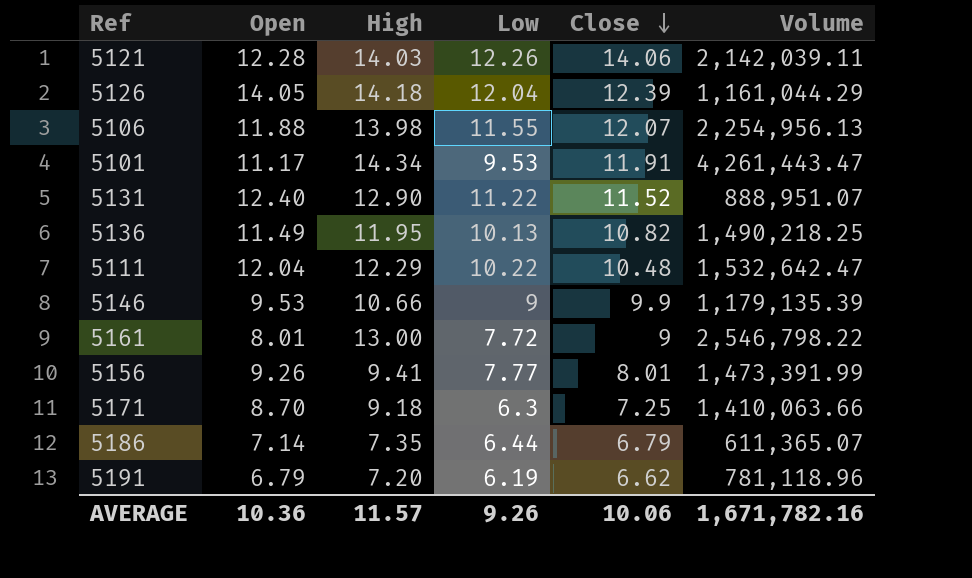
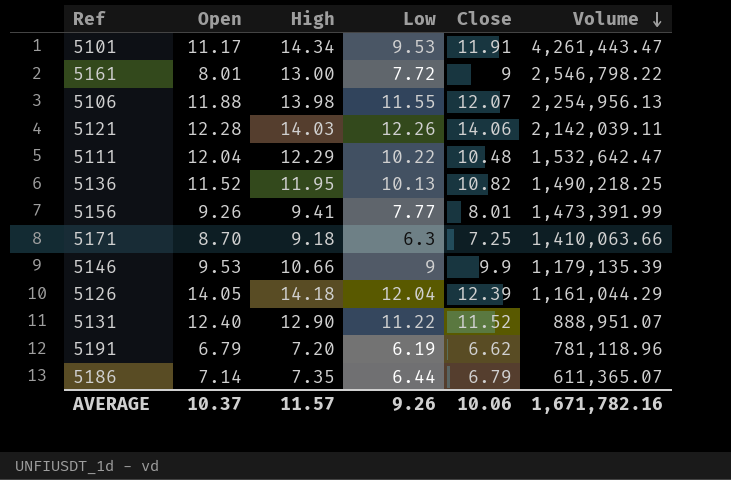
row order: Close descending -> Volume descending
5136 | Open: 11.49 -> 11.52
AVERAGE | Open: 10.36 -> 10.37

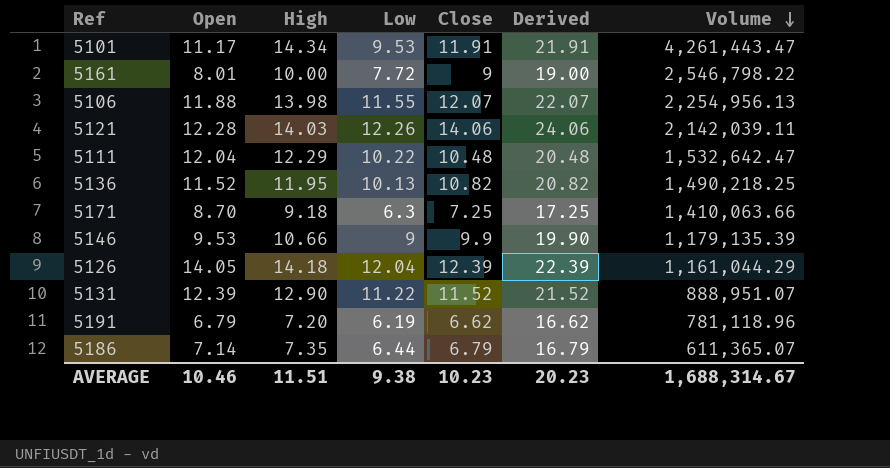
column Derived | formula: none -> [Close] + 10
row 5156: 9.26 | 9.41 | 7.77 | 8.01 | 1,473,391.99 -> none
5161 | High: 13.00 -> 10.00
5131 | Open: 12.40 -> 12.39
AVERAGE | Open: 10.37 -> 10.46
AVERAGE | High: 11.57 -> 11.51
AVERAGE | Low: 9.26 -> 9.38
AVERAGE | Close: 10.06 -> 10.23
AVERAGE | Volume: 1,671,782.16 -> 1,688,314.67

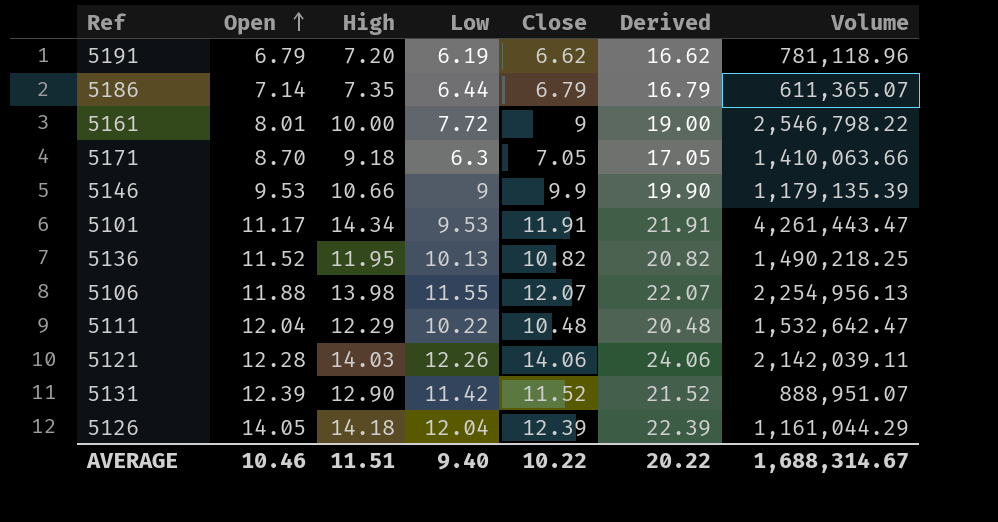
row order: Volume descending -> Open ascending
5171 | Close: 7.25 -> 7.05
5171 | Derived: 17.25 -> 17.05
5131 | Low: 11.22 -> 11.42
AVERAGE | Low: 9.38 -> 9.40
AVERAGE | Close: 10.23 -> 10.22
AVERAGE | Derived: 20.23 -> 20.22

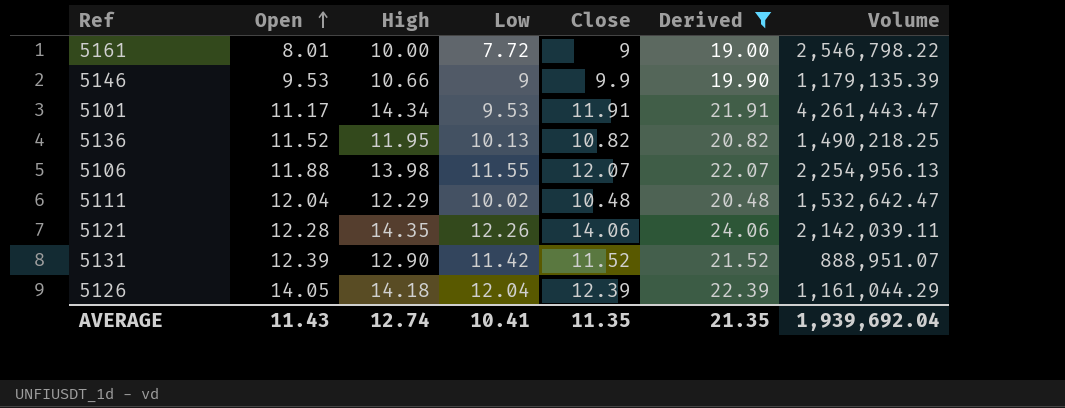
filter: none -> Derived >= 19.00
5111 | Low: 10.22 -> 10.02
5121 | High: 14.03 -> 14.35
AVERAGE | Open: 10.46 -> 11.43
AVERAGE | High: 11.51 -> 12.74
AVERAGE | Low: 9.40 -> 10.41
AVERAGE | Close: 10.22 -> 11.35
AVERAGE | Derived: 20.22 -> 21.35
AVERAGE | Volume: 1,688,314.67 -> 1,939,692.04

